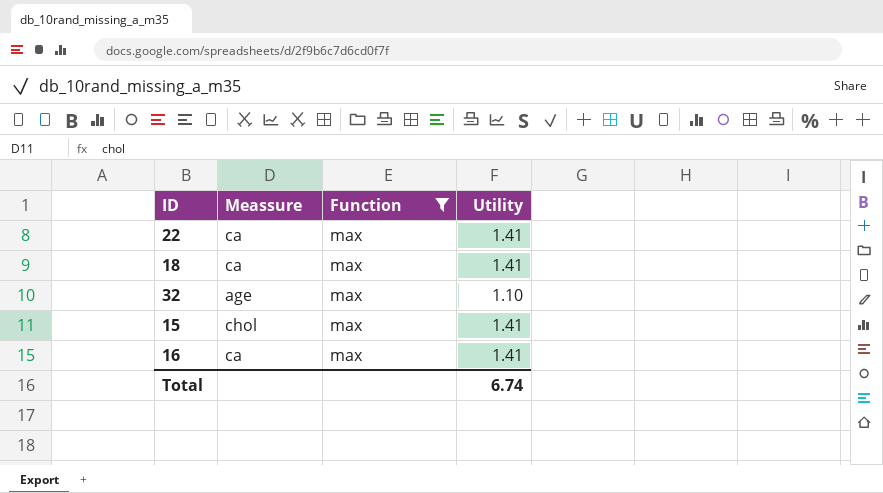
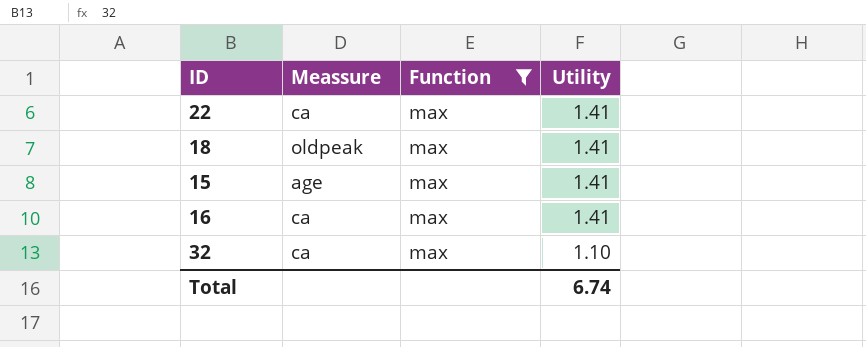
row order: none -> Utility descending
18 | Meassure: ca -> oldpeak
15 | Meassure: chol -> age
32 | Meassure: age -> ca

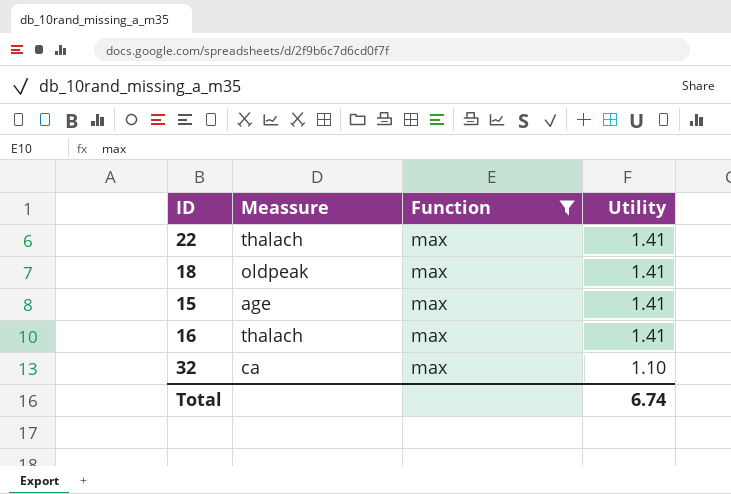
22 | Meassure: ca -> thalach
16 | Meassure: ca -> thalach

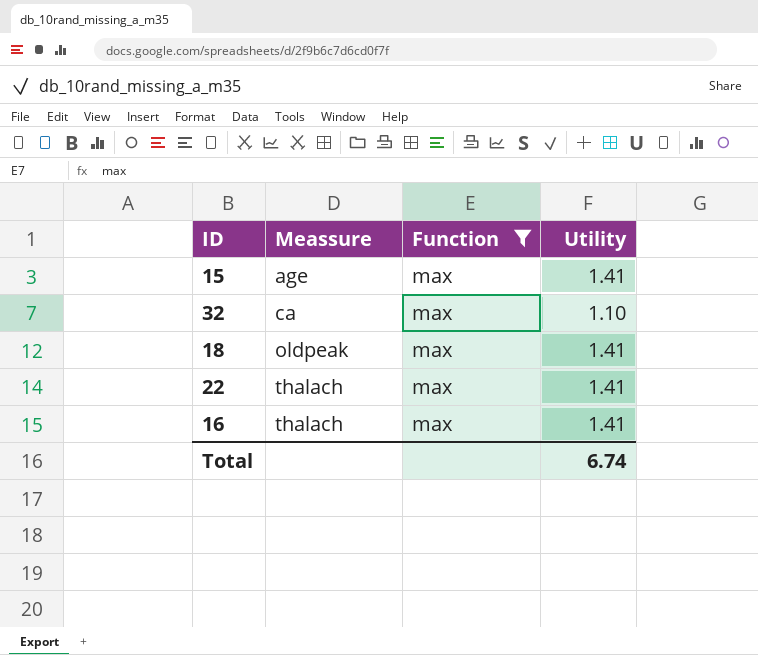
row order: Utility descending -> Meassure ascending

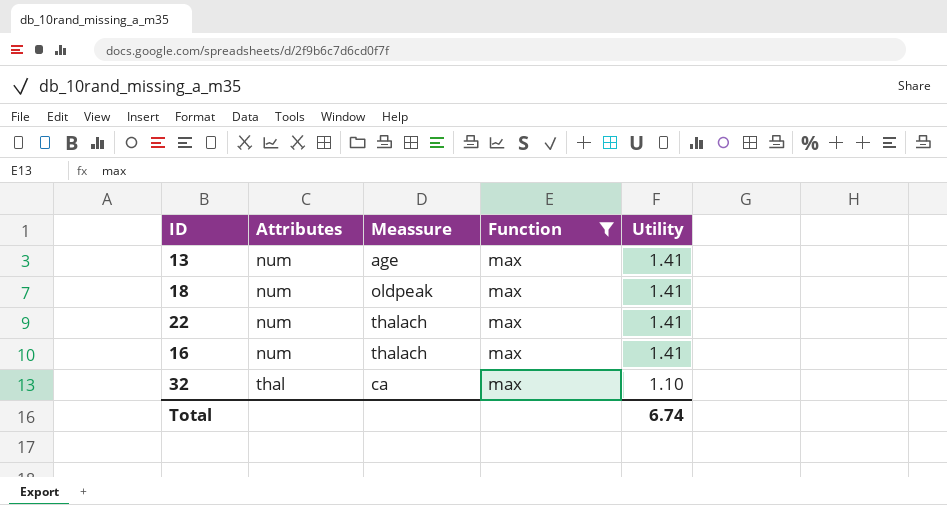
row order: Meassure ascending -> Attributes ascending
column Attributes | position: none -> 2
row 15: age | max | 1.41 -> none
row 13: none -> num | age | max | 1.41

